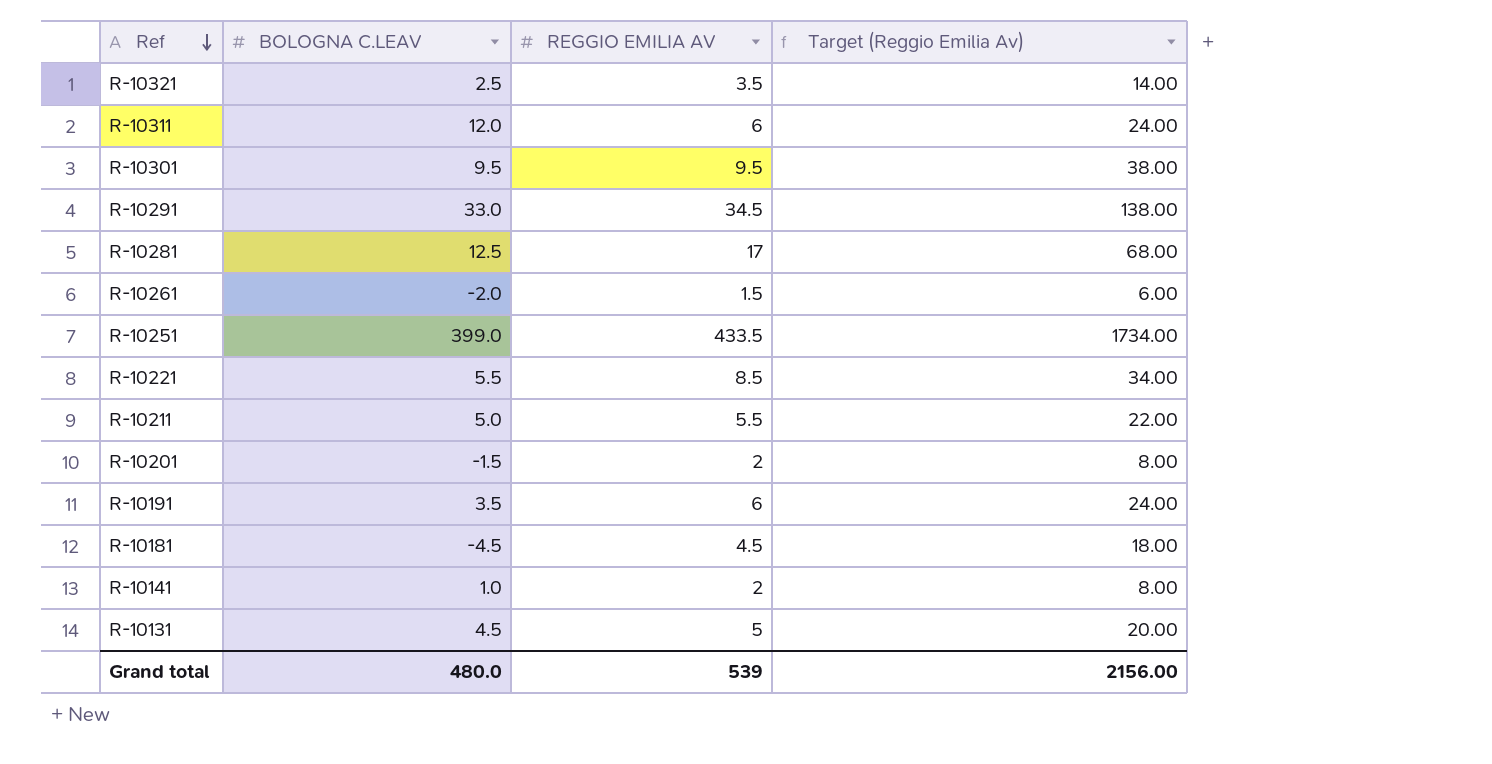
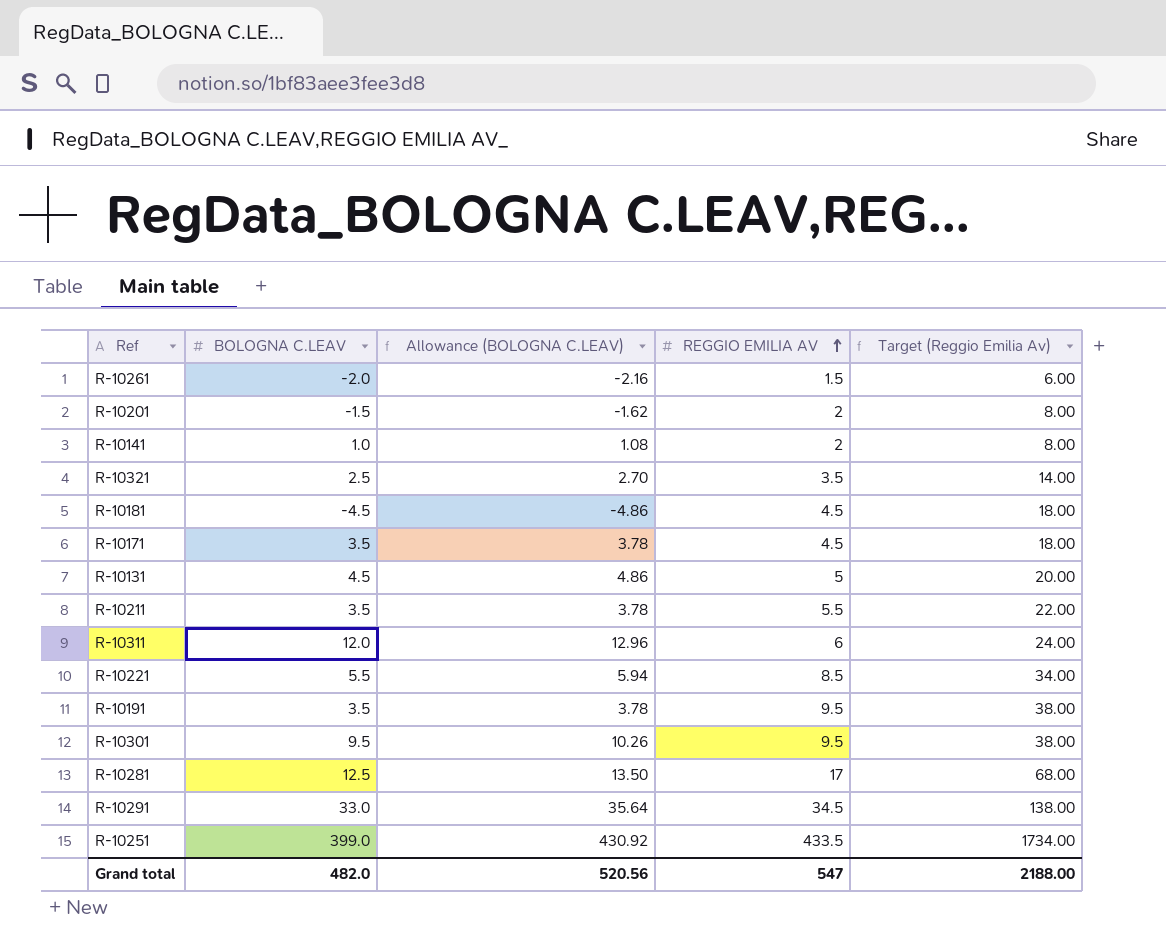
row order: Ref descending -> REGGIO EMILIA AV ascending
column Allowance (BOLOGNA C.LEAV) | formula: none -> [BOLOGNA C.LEAV] * 1.08
row R-10171: none -> 3.5 | 3.78 | 4.5 | 18.00
R-10211 | BOLOGNA C.LEAV: 5.0 -> 3.5
R-10191 | REGGIO EMILIA AV: 6 -> 9.5
R-10191 | Target (Reggio Emilia Av): 24.00 -> 38.00
Grand total | BOLOGNA C.LEAV: 480.0 -> 482.0
Grand total | REGGIO EMILIA AV: 539 -> 547
Grand total | Target (Reggio Emilia Av): 2156.00 -> 2188.00

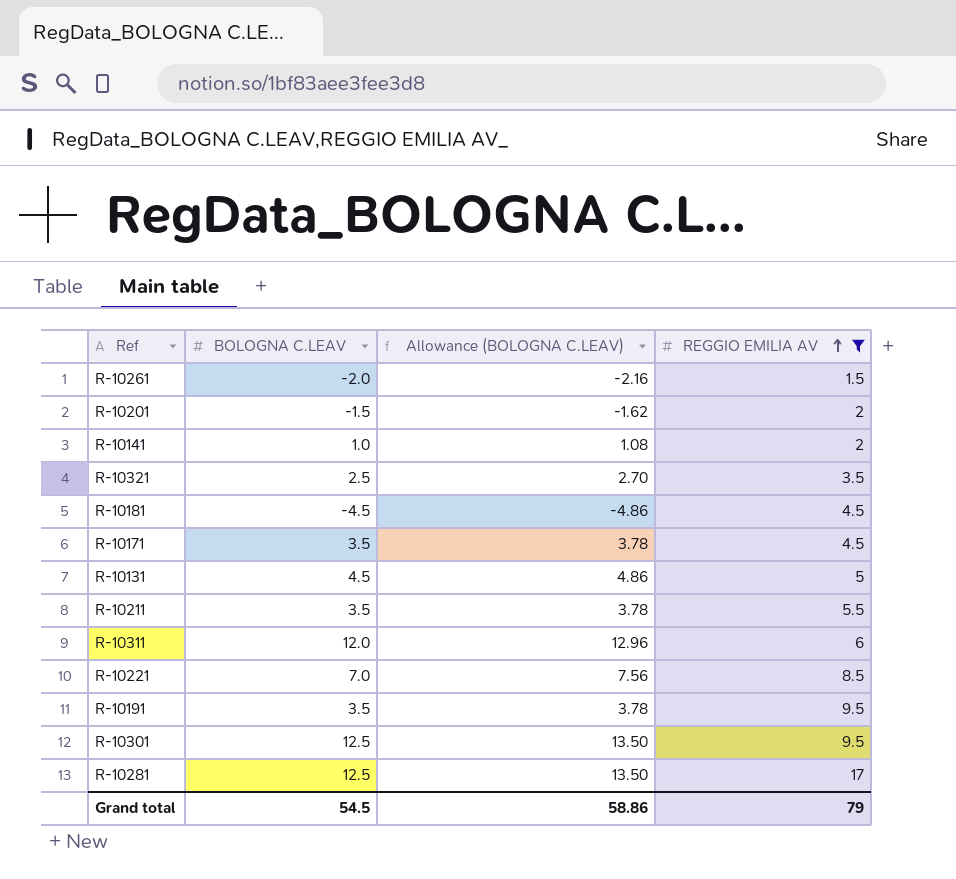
filter: none -> REGGIO EMILIA AV <= 17
column Target (Reggio Emilia Av) | formula: [REGGIO EMILIA AV] * 4 -> none
R-10221 | BOLOGNA C.LEAV: 5.5 -> 7.0
R-10221 | Allowance (BOLOGNA C.LEAV): 5.94 -> 7.56
R-10301 | BOLOGNA C.LEAV: 9.5 -> 12.5
R-10301 | Allowance (BOLOGNA C.LEAV): 10.26 -> 13.50
Grand total | BOLOGNA C.LEAV: 482.0 -> 54.5
Grand total | Allowance (BOLOGNA C.LEAV): 520.56 -> 58.86
Grand total | REGGIO EMILIA AV: 547 -> 79

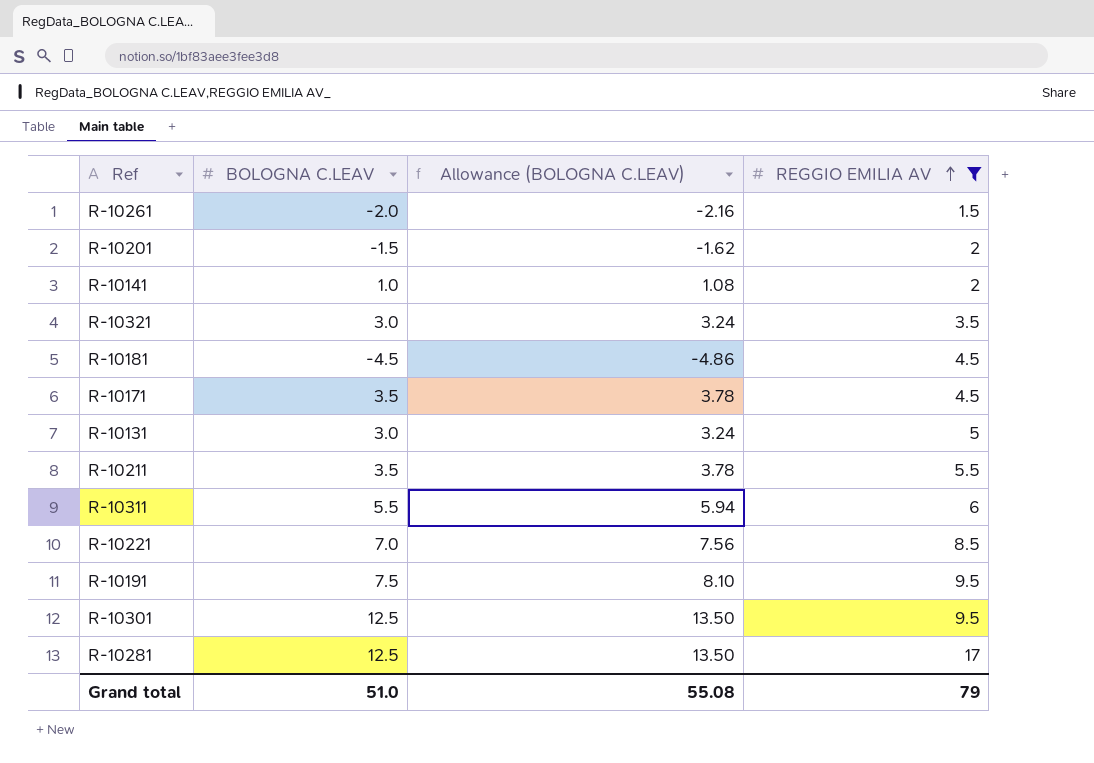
R-10321 | BOLOGNA C.LEAV: 2.5 -> 3.0
R-10321 | Allowance (BOLOGNA C.LEAV): 2.70 -> 3.24
R-10131 | BOLOGNA C.LEAV: 4.5 -> 3.0
R-10131 | Allowance (BOLOGNA C.LEAV): 4.86 -> 3.24
R-10311 | BOLOGNA C.LEAV: 12.0 -> 5.5
R-10311 | Allowance (BOLOGNA C.LEAV): 12.96 -> 5.94
R-10191 | BOLOGNA C.LEAV: 3.5 -> 7.5
R-10191 | Allowance (BOLOGNA C.LEAV): 3.78 -> 8.10
Grand total | BOLOGNA C.LEAV: 54.5 -> 51.0
Grand total | Allowance (BOLOGNA C.LEAV): 58.86 -> 55.08

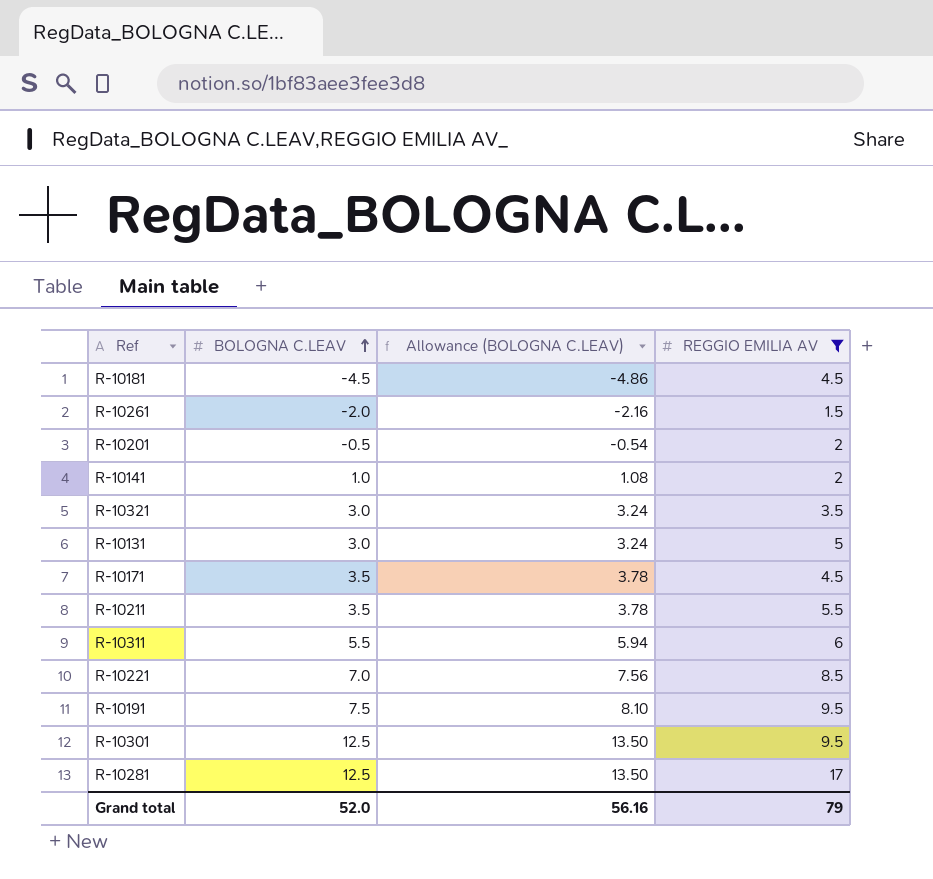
row order: REGGIO EMILIA AV ascending -> BOLOGNA C.LEAV ascending
R-10201 | BOLOGNA C.LEAV: -1.5 -> -0.5
R-10201 | Allowance (BOLOGNA C.LEAV): -1.62 -> -0.54
Grand total | BOLOGNA C.LEAV: 51.0 -> 52.0
Grand total | Allowance (BOLOGNA C.LEAV): 55.08 -> 56.16

